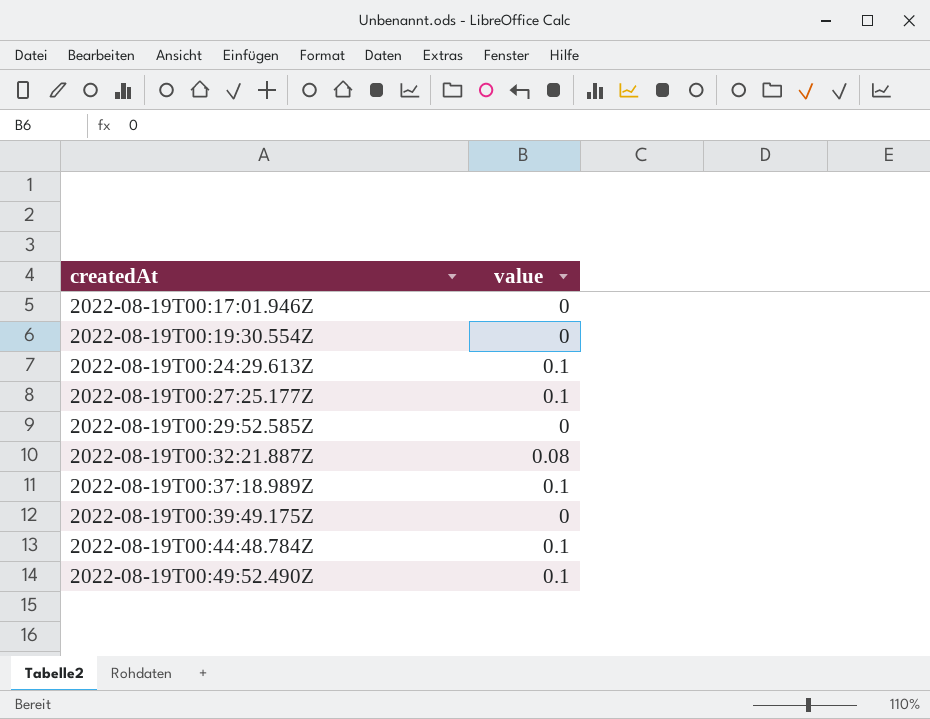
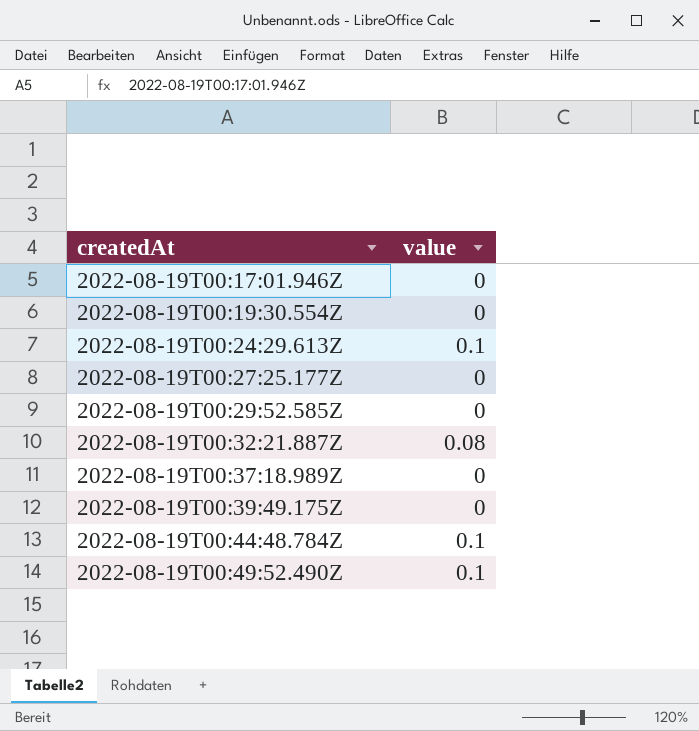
2022-08-19T00:27:25.177Z | value: 0.1 -> 0
2022-08-19T00:37:18.989Z | value: 0.1 -> 0

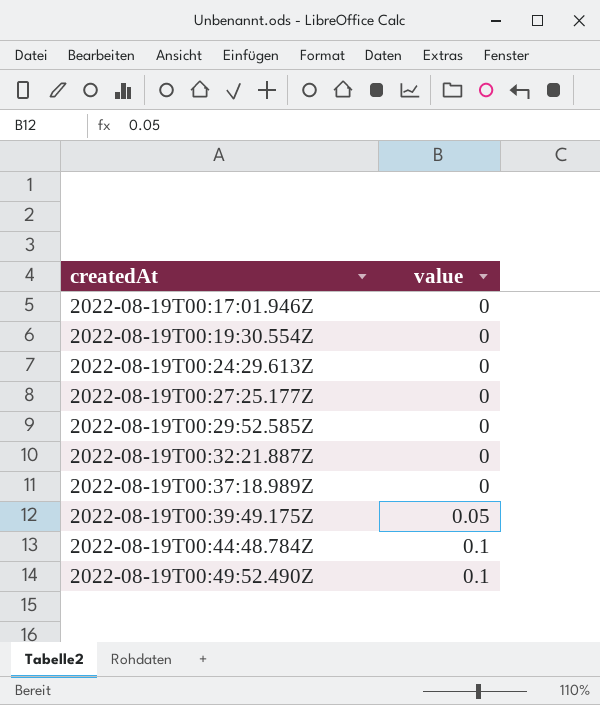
2022-08-19T00:24:29.613Z | value: 0.1 -> 0
2022-08-19T00:32:21.887Z | value: 0.08 -> 0
2022-08-19T00:39:49.175Z | value: 0 -> 0.05

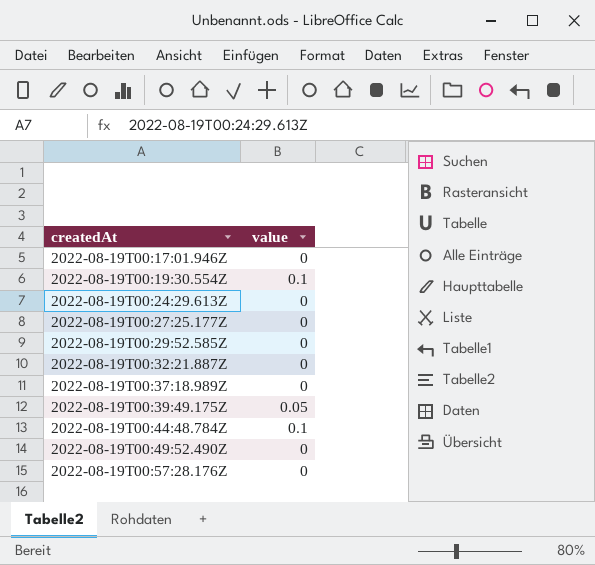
2022-08-19T00:19:30.554Z | value: 0 -> 0.1
2022-08-19T00:49:52.490Z | value: 0.1 -> 0
row 2022-08-19T00:57:28.176Z: none -> 0

